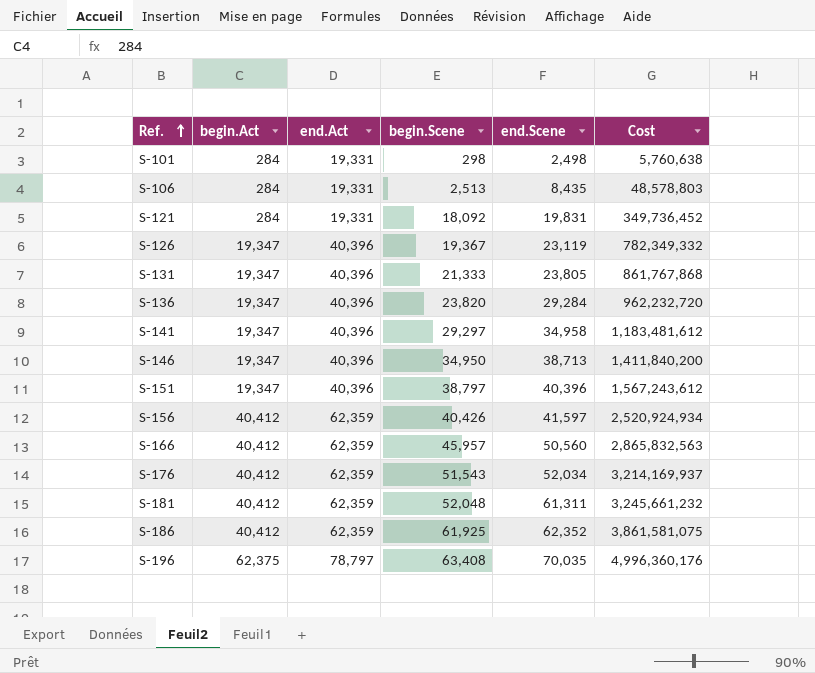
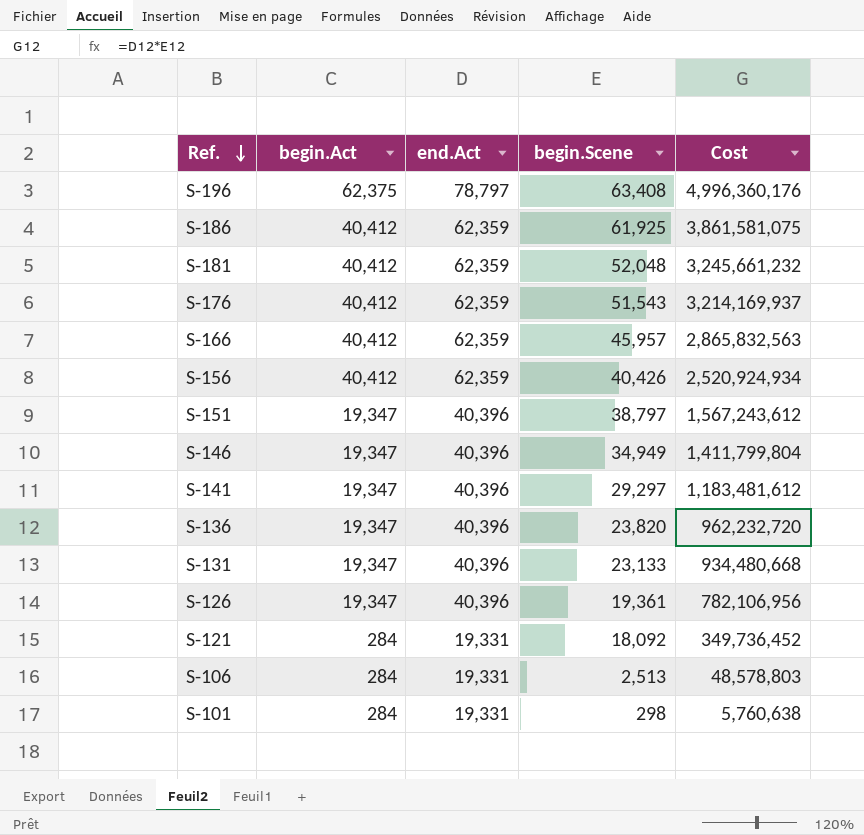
row order: Ref. ascending -> Ref. descending
column end.Scene | position: 5 -> none
S-146 | begin.Scene: 34,950 -> 34,949
S-146 | Cost: 1,411,840,200 -> 1,411,799,804
S-131 | begin.Scene: 21,333 -> 23,133
S-131 | Cost: 861,767,868 -> 934,480,668
S-126 | begin.Scene: 19,367 -> 19,361
S-126 | Cost: 782,349,332 -> 782,106,956

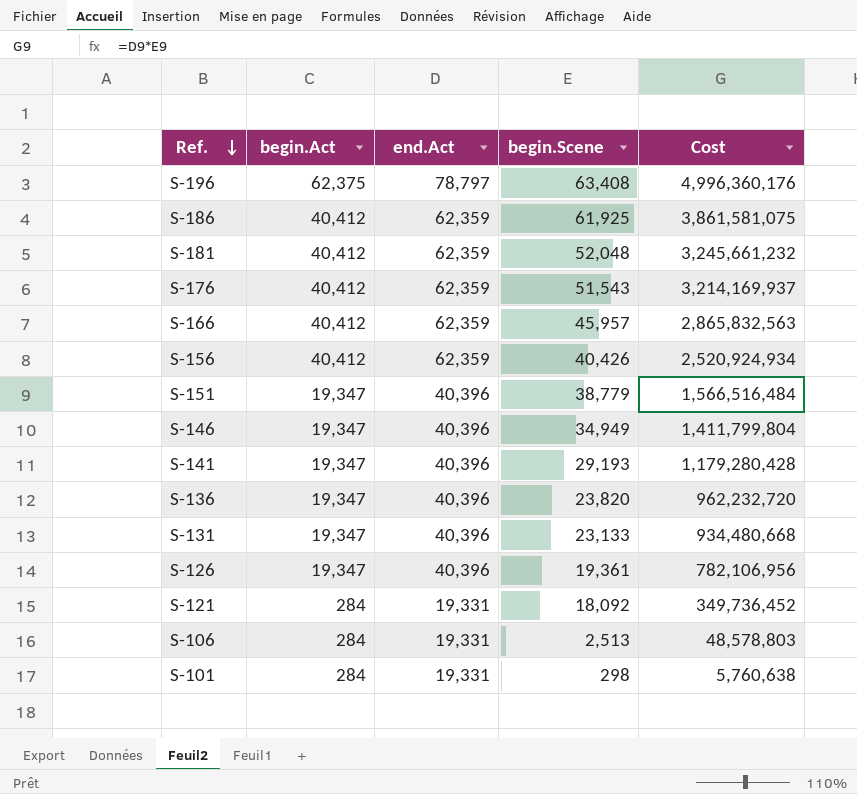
S-151 | begin.Scene: 38,797 -> 38,779
S-151 | Cost: 1,567,243,612 -> 1,566,516,484
S-141 | begin.Scene: 29,297 -> 29,193
S-141 | Cost: 1,183,481,612 -> 1,179,280,428

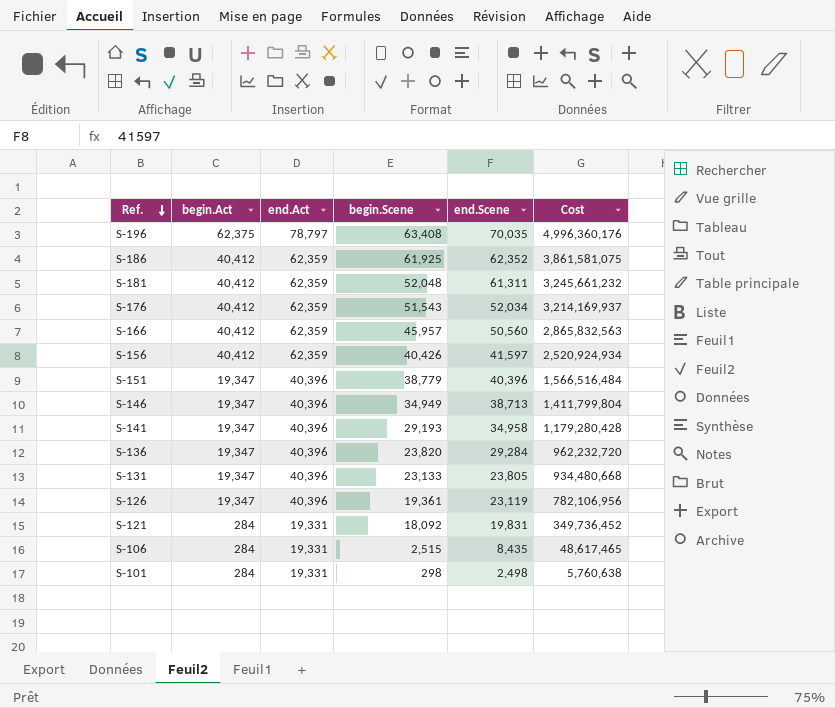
column end.Scene | position: none -> 5
S-106 | begin.Scene: 2,513 -> 2,515
S-106 | Cost: 48,578,803 -> 48,617,465

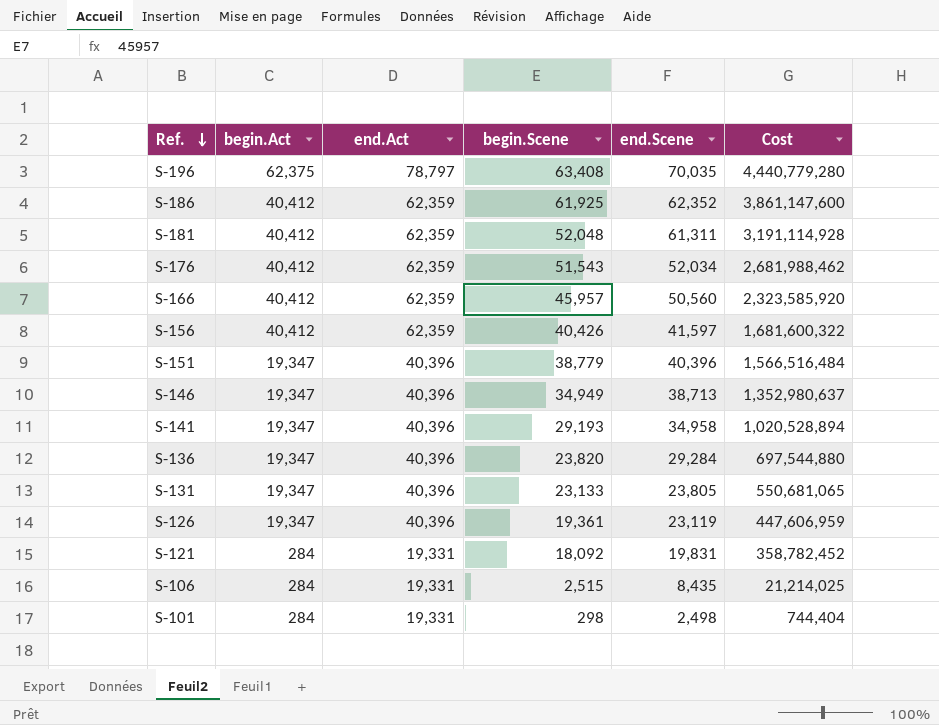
column Cost | formula: [end.Act] * [begin.Scene] -> [begin.Scene] * [end.Scene]

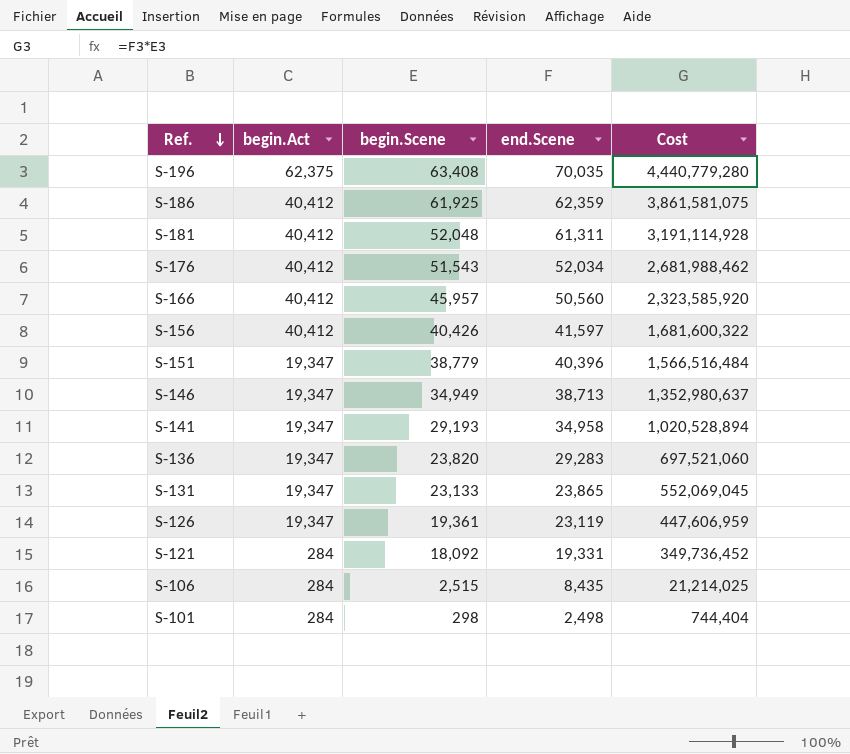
column end.Act | position: 3 -> none
S-186 | end.Scene: 62,352 -> 62,359
S-186 | Cost: 3,861,147,600 -> 3,861,581,075
S-136 | end.Scene: 29,284 -> 29,283
S-136 | Cost: 697,544,880 -> 697,521,060
S-131 | end.Scene: 23,805 -> 23,865
S-131 | Cost: 550,681,065 -> 552,069,045
S-121 | end.Scene: 19,831 -> 19,331
S-121 | Cost: 358,782,452 -> 349,736,452

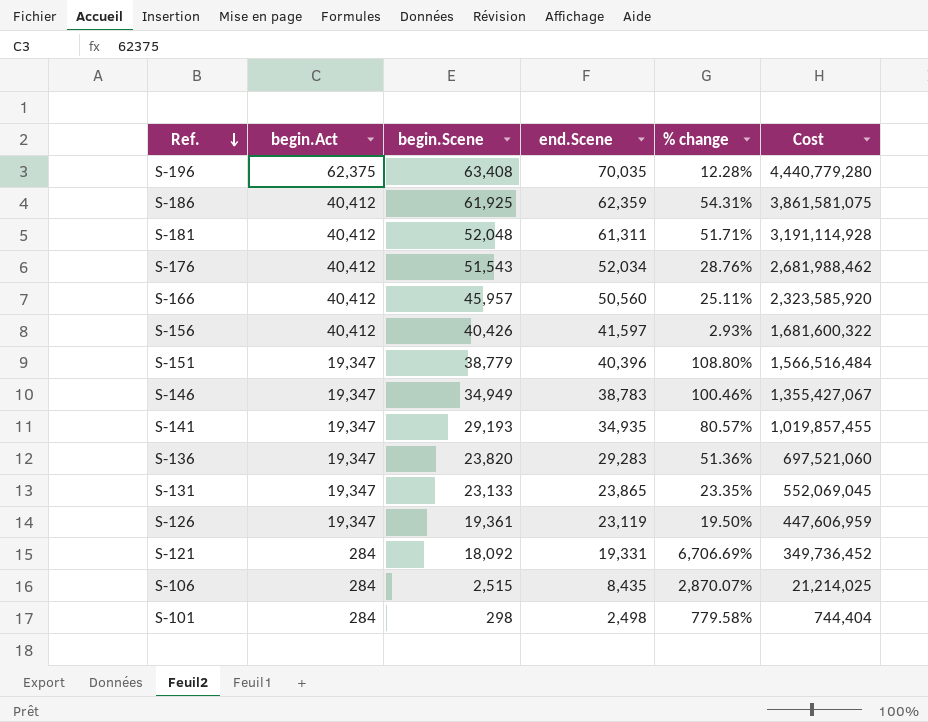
column % change | formula: none -> ([end.Scene] - [begin.Act]) / [begin.Act]
S-146 | end.Scene: 38,713 -> 38,783
S-146 | Cost: 1,352,980,637 -> 1,355,427,067
S-141 | end.Scene: 34,958 -> 34,935
S-141 | Cost: 1,020,528,894 -> 1,019,857,455

